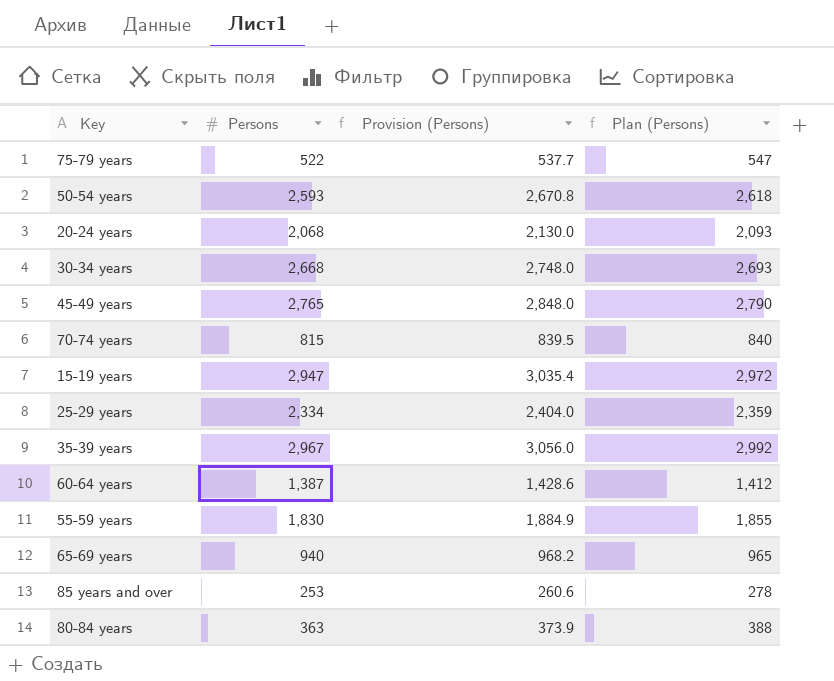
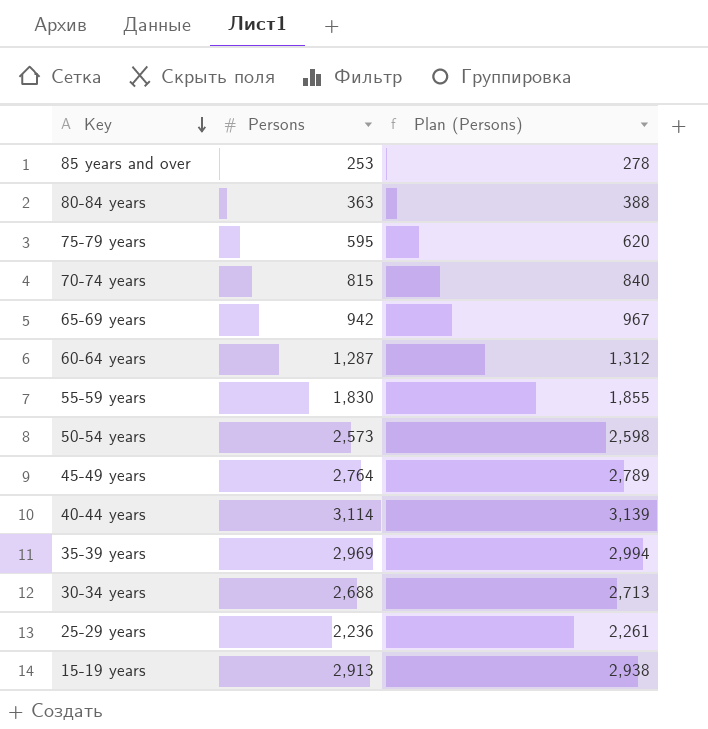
row order: none -> Key descending
column Provision (Persons) | formula: [Persons] * 1.03 -> none
row 20-24 years: 2,068 | 2,130.0 | 2,093 -> none
75-79 years | Persons: 522 -> 595
75-79 years | Plan (Persons): 547 -> 620
65-69 years | Persons: 940 -> 942
65-69 years | Plan (Persons): 965 -> 967
60-64 years | Persons: 1,387 -> 1,287
60-64 years | Plan (Persons): 1,412 -> 1,312
50-54 years | Persons: 2,593 -> 2,573
50-54 years | Plan (Persons): 2,618 -> 2,598
45-49 years | Persons: 2,765 -> 2,764
45-49 years | Plan (Persons): 2,790 -> 2,789
row 40-44 years: none -> 3,114 | 3,139
35-39 years | Persons: 2,967 -> 2,969
35-39 years | Plan (Persons): 2,992 -> 2,994
30-34 years | Persons: 2,668 -> 2,688
30-34 years | Plan (Persons): 2,693 -> 2,713
25-29 years | Persons: 2,334 -> 2,236
25-29 years | Plan (Persons): 2,359 -> 2,261
15-19 years | Persons: 2,947 -> 2,913
15-19 years | Plan (Persons): 2,972 -> 2,938

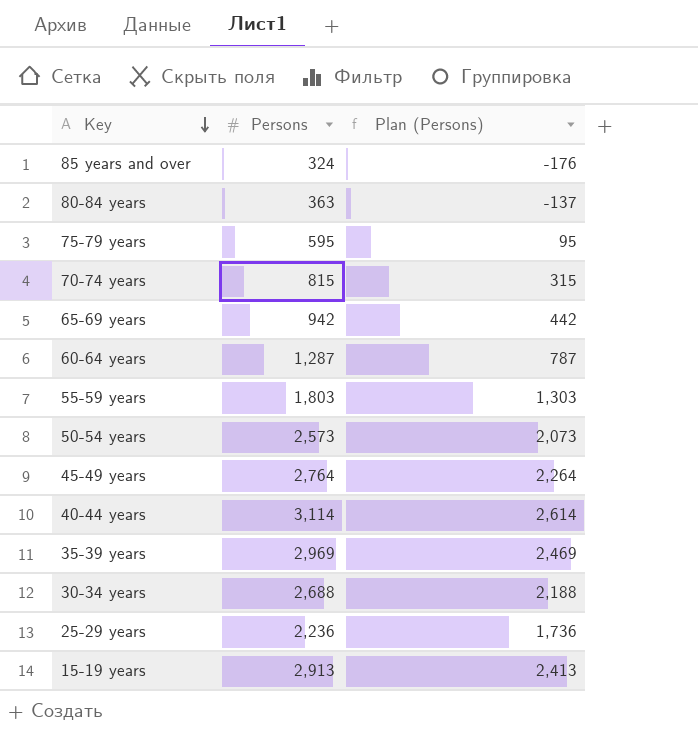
column Plan (Persons) | formula: [Persons] + 25 -> [Persons] - 500
85 years and over | Persons: 253 -> 324
55-59 years | Persons: 1,830 -> 1,803

